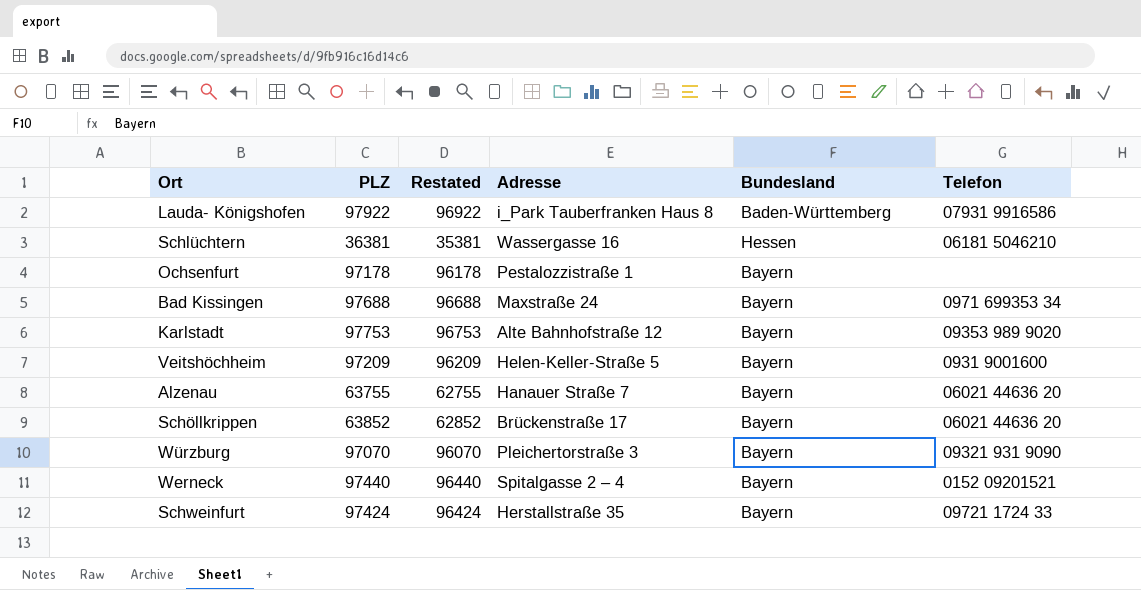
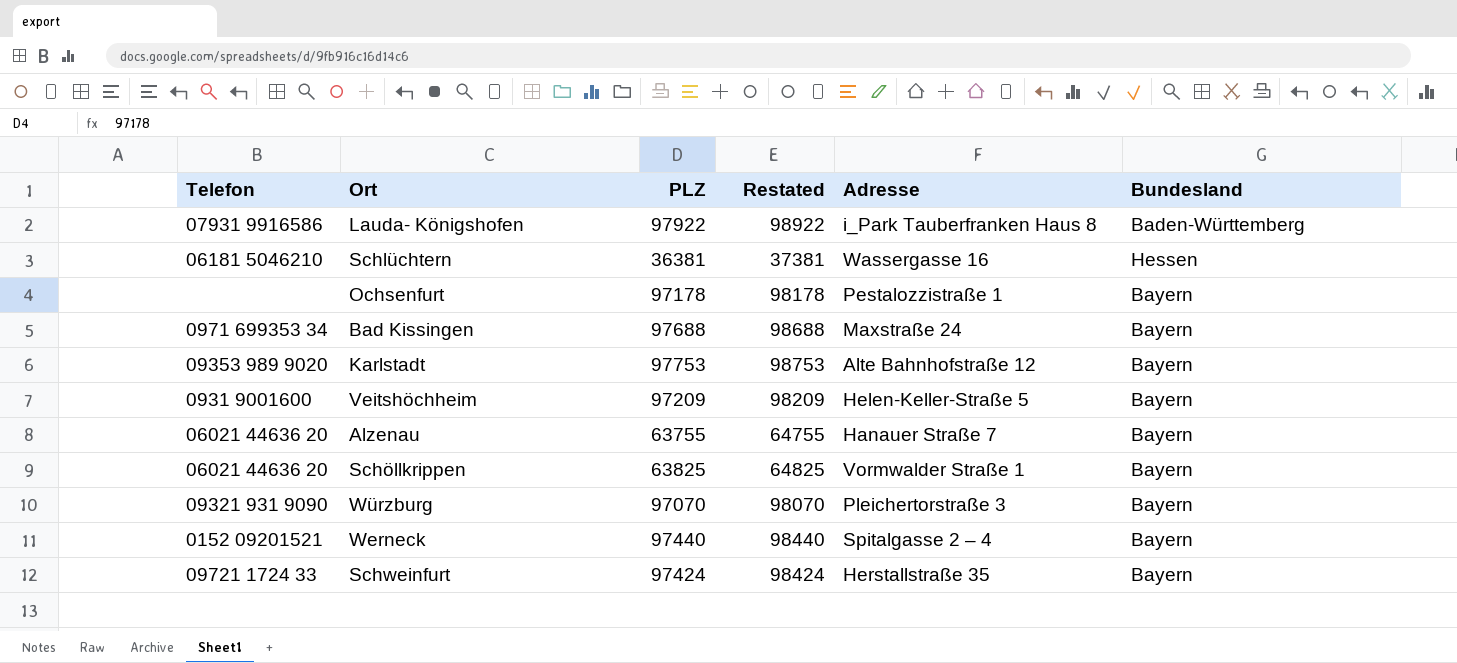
column Telefon | position: 6 -> 1
column Restated | formula: [PLZ] - 1000 -> [PLZ] + 1000
Schöllkrippen | PLZ: 63852 -> 63825
Schöllkrippen | Adresse: Brückenstraße 17 -> Vormwalder Straße 1

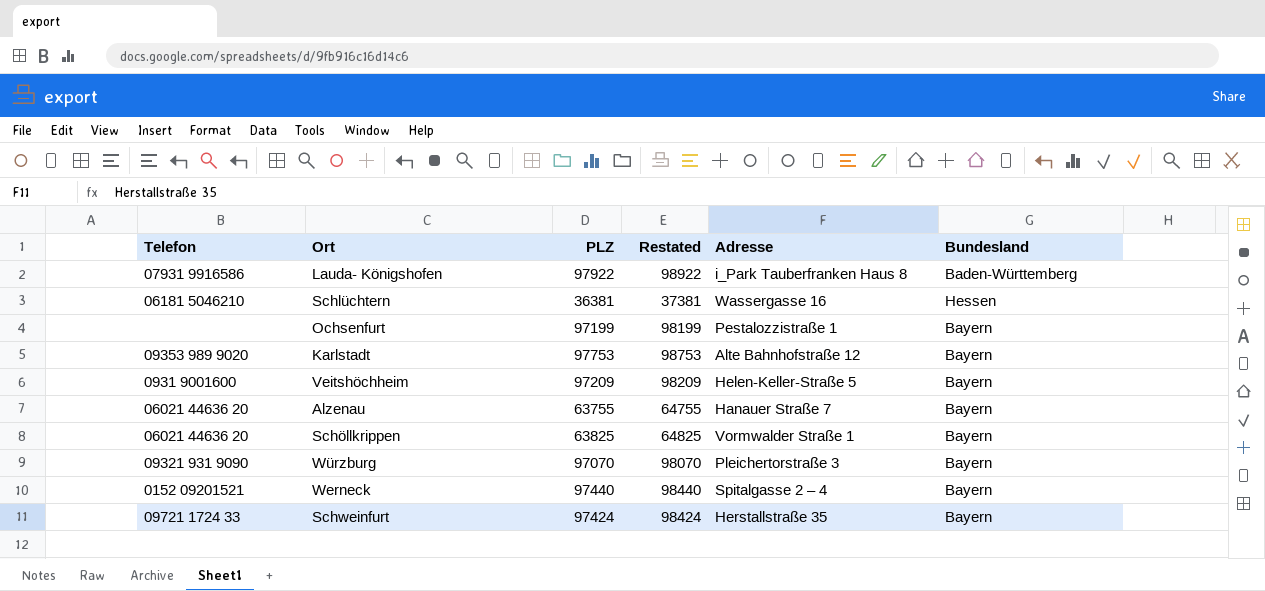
row Bad Kissingen: 0971 699353 34 | 97688 | 98688 | Maxstraße 24 | Bayern -> none
Ochsenfurt | PLZ: 97178 -> 97199
Ochsenfurt | Restated: 98178 -> 98199

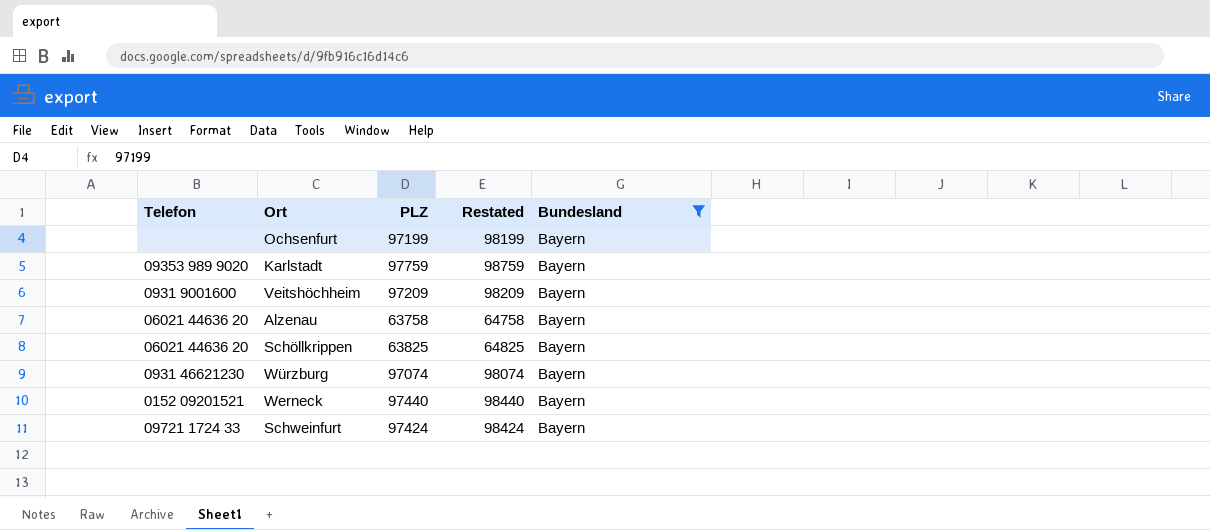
filter: none -> Bundesland = Bayern
column Adresse | position: 5 -> none
Karlstadt | PLZ: 97753 -> 97759
Karlstadt | Restated: 98753 -> 98759
Alzenau | PLZ: 63755 -> 63758
Alzenau | Restated: 64755 -> 64758
Würzburg | Telefon: 09321 931 9090 -> 0931 46621230
Würzburg | PLZ: 97070 -> 97074
Würzburg | Restated: 98070 -> 98074

